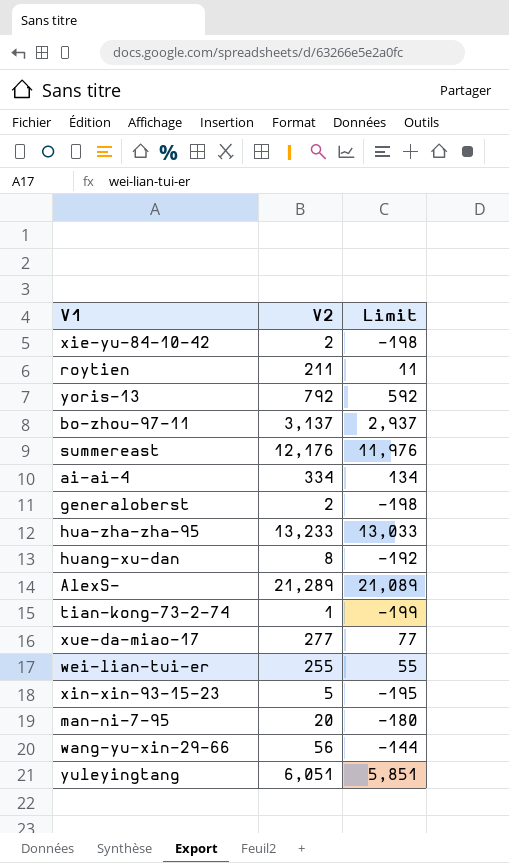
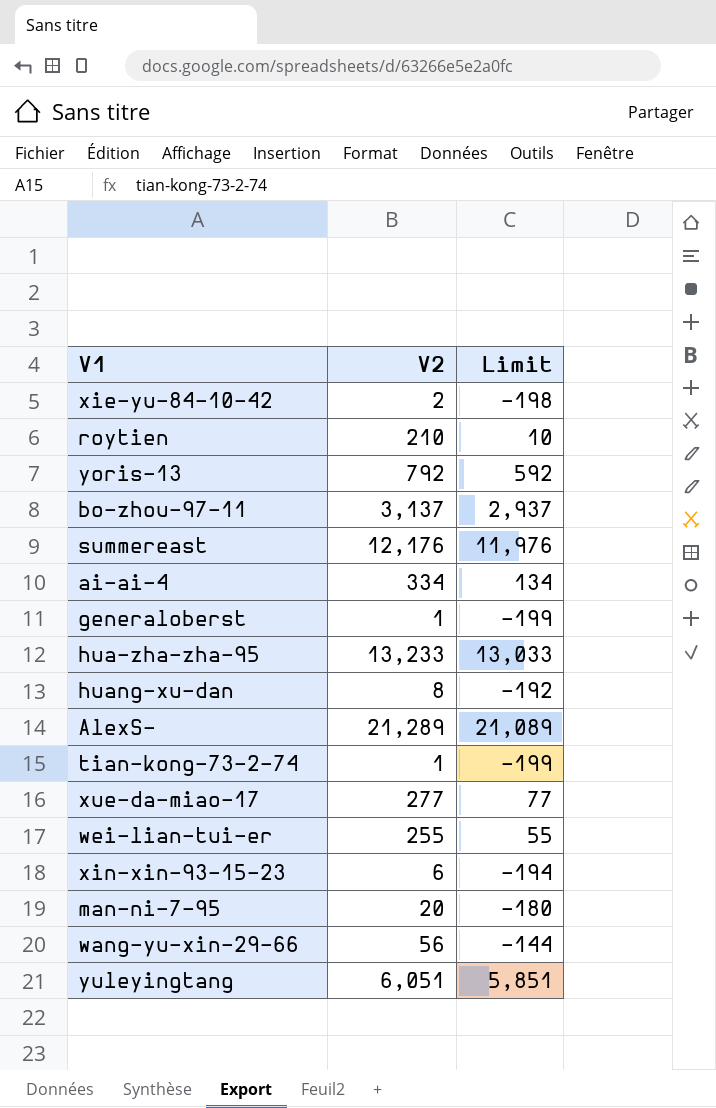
roytien | V2: 211 -> 210
roytien | Limit: 11 -> 10
generaloberst | V2: 2 -> 1
generaloberst | Limit: -198 -> -199
xin-xin-93-15-23 | V2: 5 -> 6
xin-xin-93-15-23 | Limit: -195 -> -194

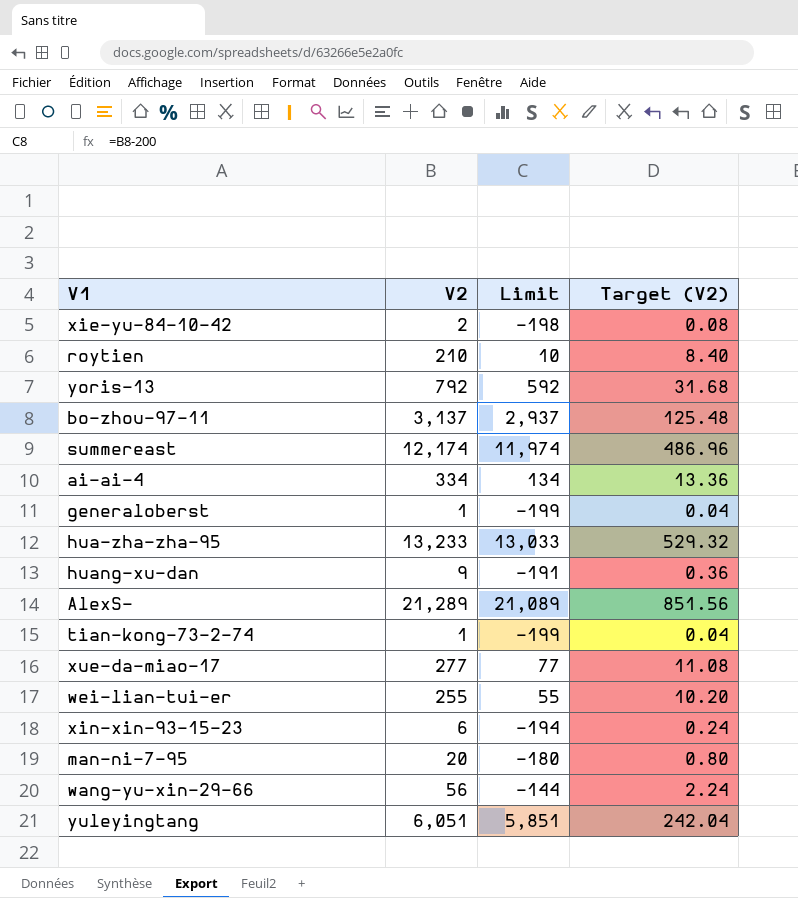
column Target (V2) | formula: none -> [V2] * 0.04
summereast | V2: 12,176 -> 12,174
summereast | Limit: 11,976 -> 11,974
huang-xu-dan | V2: 8 -> 9
huang-xu-dan | Limit: -192 -> -191

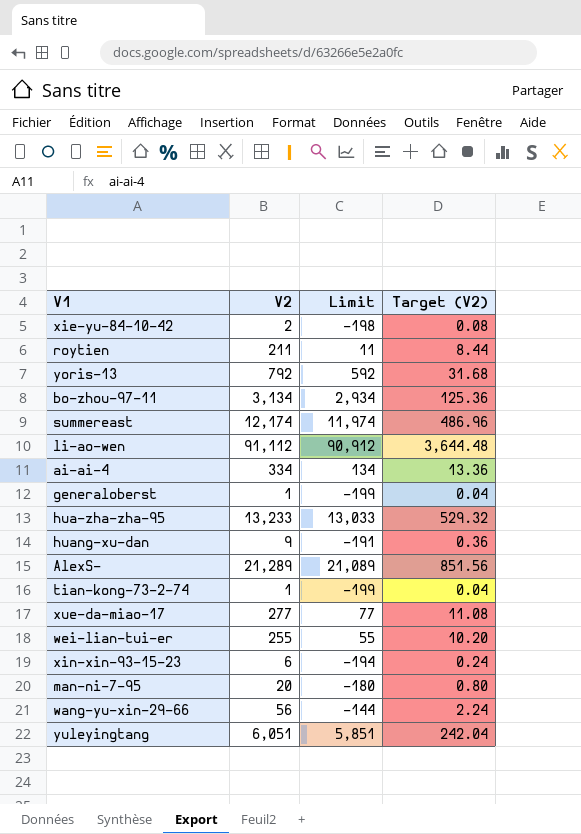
roytien | V2: 210 -> 211
roytien | Limit: 10 -> 11
roytien | Target (V2): 8.40 -> 8.44
bo-zhou-97-11 | V2: 3,137 -> 3,134
bo-zhou-97-11 | Limit: 2,937 -> 2,934
bo-zhou-97-11 | Target (V2): 125.48 -> 125.36
row li-ao-wen: none -> 91,112 | 90,912 | 3,644.48

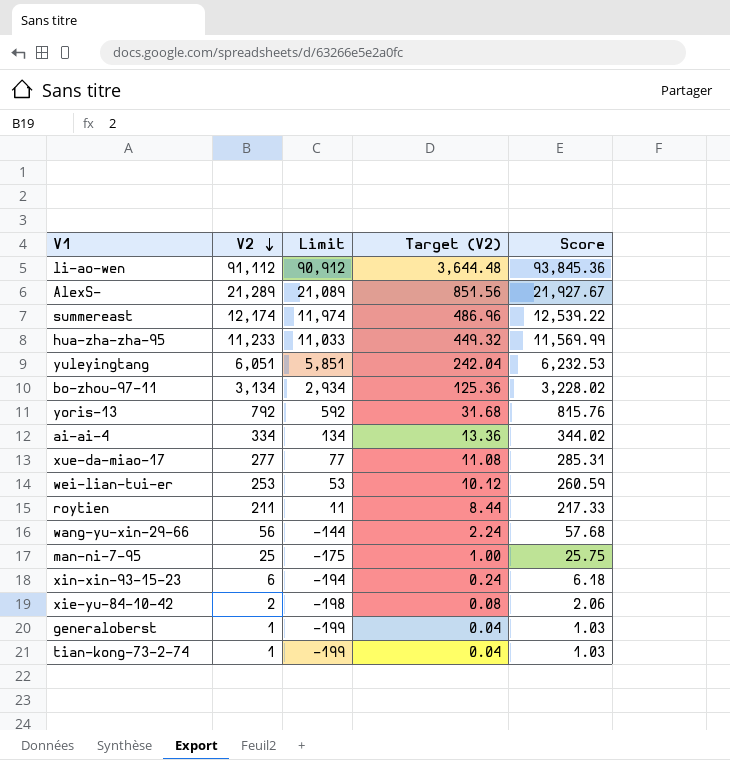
row order: none -> V2 descending
column Score | formula: none -> [V2] * 1.03
row huang-xu-dan: 9 | -191 | 0.36 -> none
hua-zha-zha-95 | V2: 13,233 -> 11,233
hua-zha-zha-95 | Limit: 13,033 -> 11,033
hua-zha-zha-95 | Target (V2): 529.32 -> 449.32
wei-lian-tui-er | V2: 255 -> 253
wei-lian-tui-er | Limit: 55 -> 53
wei-lian-tui-er | Target (V2): 10.20 -> 10.12
man-ni-7-95 | V2: 20 -> 25
man-ni-7-95 | Limit: -180 -> -175
man-ni-7-95 | Target (V2): 0.80 -> 1.00

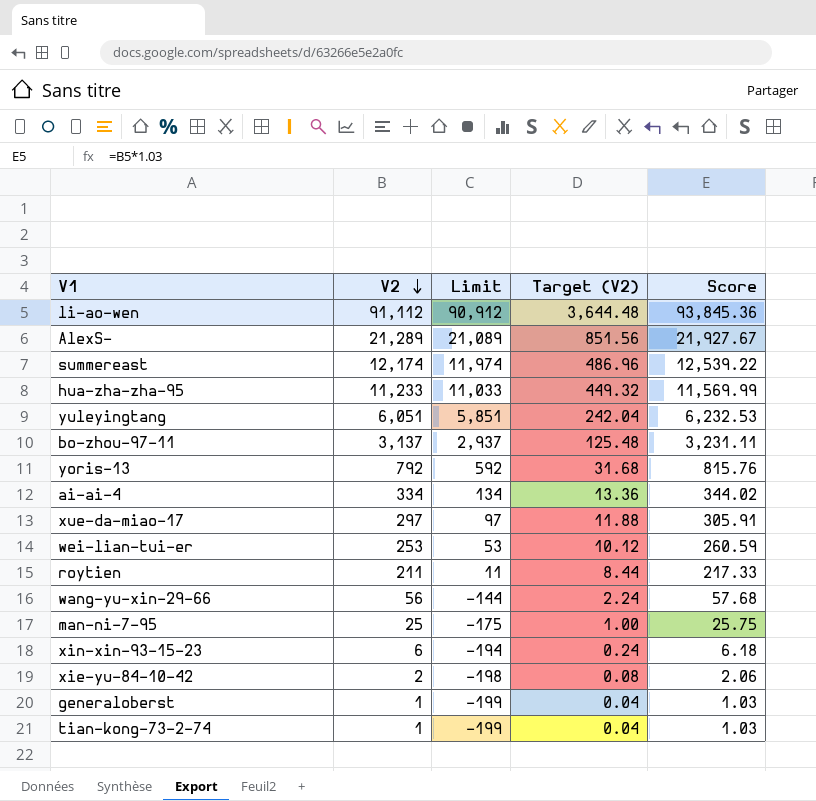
bo-zhou-97-11 | V2: 3,134 -> 3,137
bo-zhou-97-11 | Limit: 2,934 -> 2,937
bo-zhou-97-11 | Target (V2): 125.36 -> 125.48
bo-zhou-97-11 | Score: 3,228.02 -> 3,231.11
xue-da-miao-17 | V2: 277 -> 297
xue-da-miao-17 | Limit: 77 -> 97
xue-da-miao-17 | Target (V2): 11.08 -> 11.88
xue-da-miao-17 | Score: 285.31 -> 305.91

